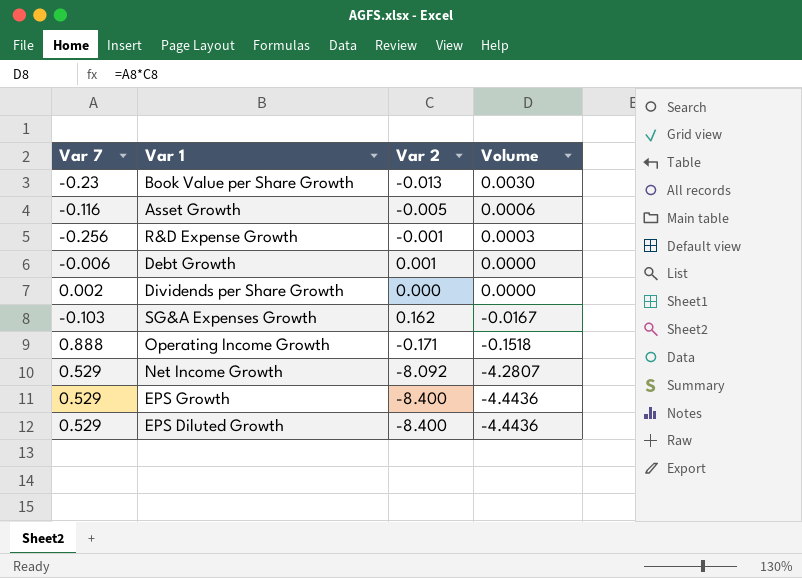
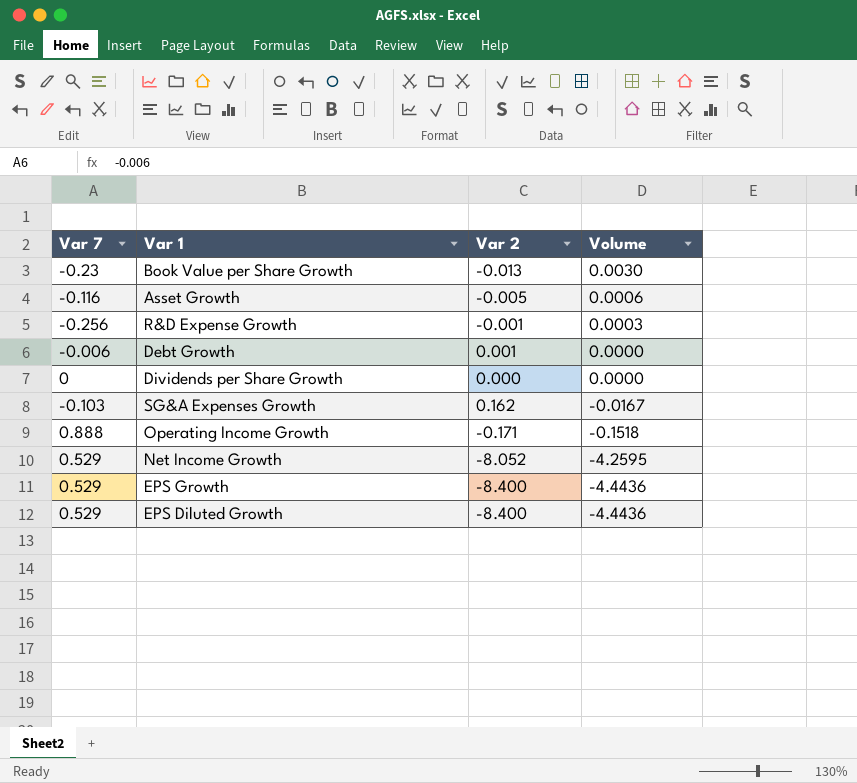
Dividends per Share Growth | Var 7: 0.002 -> 0
Net Income Growth | Var 2: -8.092 -> -8.052
Net Income Growth | Volume: -4.2807 -> -4.2595

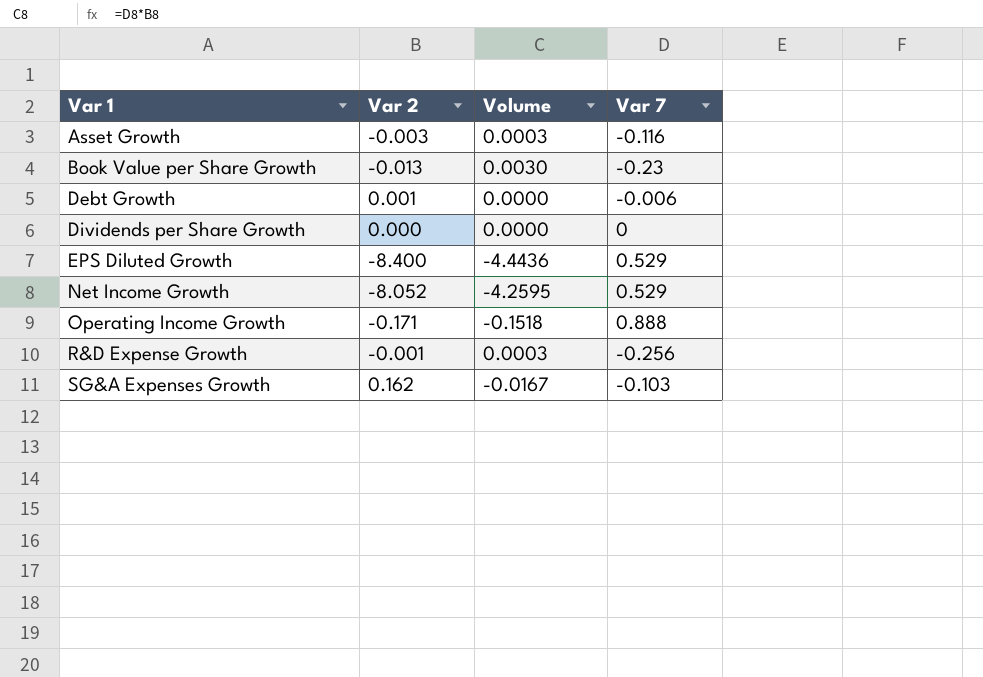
row order: Volume descending -> Var 1 ascending
column Var 7 | position: 1 -> 4
row EPS Growth: 0.529 | -8.400 | -4.4436 -> none
Asset Growth | Var 2: -0.005 -> -0.003
Asset Growth | Volume: 0.0006 -> 0.0003

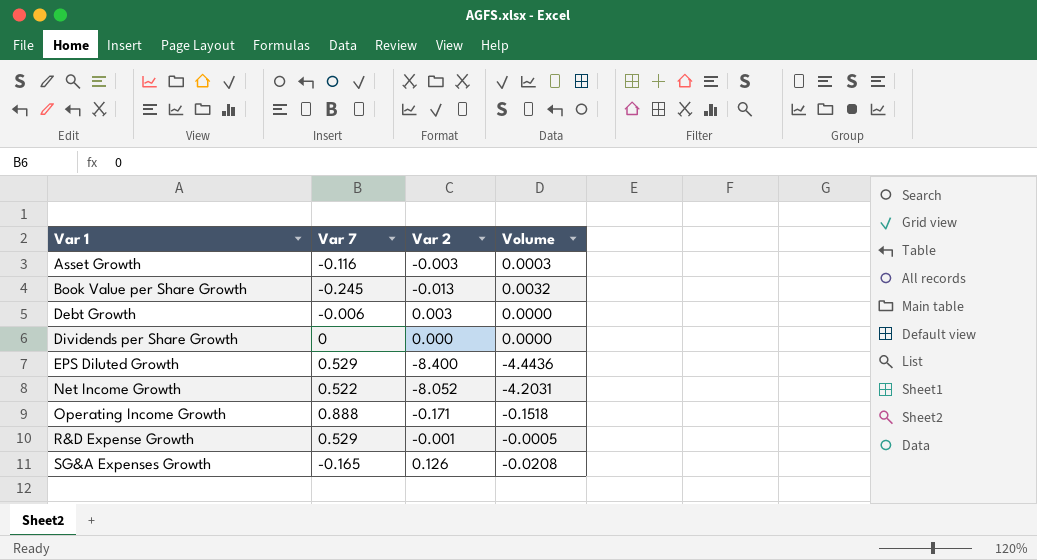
column Var 7 | position: 4 -> 2
Book Value per Share Growth | Var 7: -0.23 -> -0.245
Book Value per Share Growth | Volume: 0.0030 -> 0.0032
Debt Growth | Var 2: 0.001 -> 0.003
Net Income Growth | Var 7: 0.529 -> 0.522
Net Income Growth | Volume: -4.2595 -> -4.2031
R&D Expense Growth | Var 7: -0.256 -> 0.529
R&D Expense Growth | Volume: 0.0003 -> -0.0005
SG&A Expenses Growth | Var 7: -0.103 -> -0.165
SG&A Expenses Growth | Var 2: 0.162 -> 0.126
SG&A Expenses Growth | Volume: -0.0167 -> -0.0208

